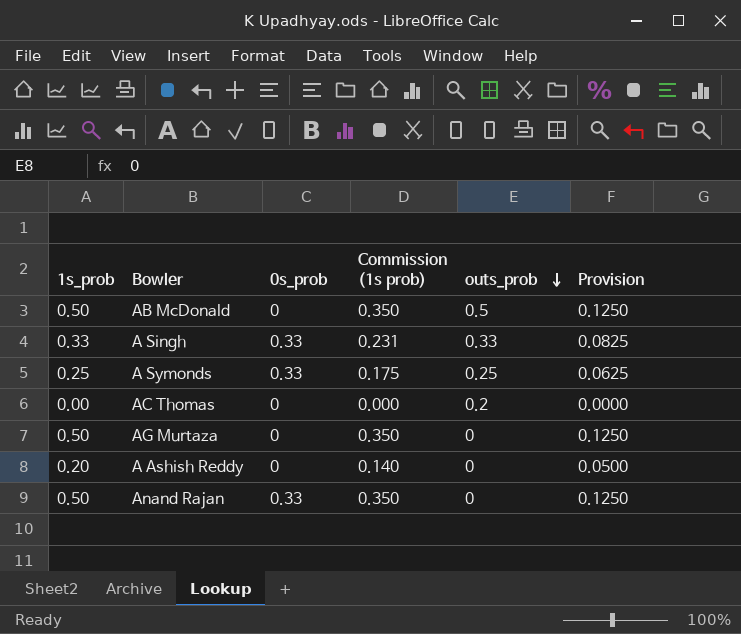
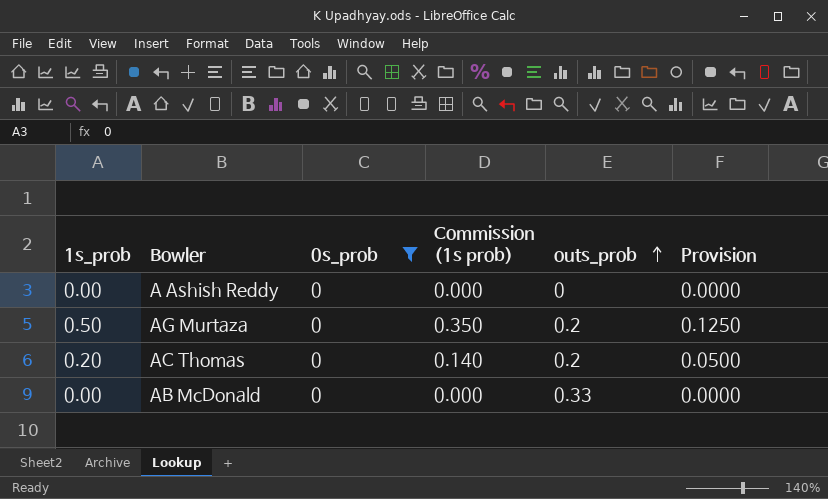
filter: none -> 0s_prob = 0
row order: outs_prob descending -> outs_prob ascending
A Ashish Reddy | 1s_prob: 0.20 -> 0.00
A Ashish Reddy | Commission (1s prob): 0.140 -> 0.000
A Ashish Reddy | Provision: 0.0500 -> 0.0000
AG Murtaza | outs_prob: 0 -> 0.2
AC Thomas | 1s_prob: 0.00 -> 0.20
AC Thomas | Commission (1s prob): 0.000 -> 0.140
AC Thomas | Provision: 0.0000 -> 0.0500
AB McDonald | 1s_prob: 0.50 -> 0.00
AB McDonald | Commission (1s prob): 0.350 -> 0.000
AB McDonald | outs_prob: 0.5 -> 0.33
AB McDonald | Provision: 0.1250 -> 0.0000

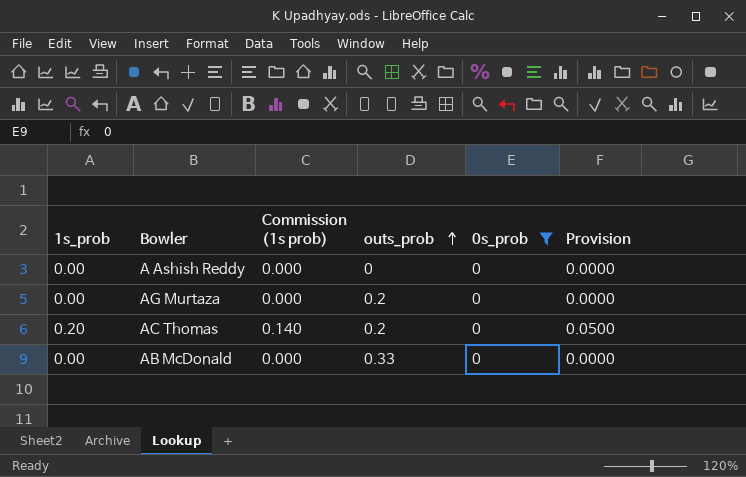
column 0s_prob | position: 3 -> 5
AG Murtaza | 1s_prob: 0.50 -> 0.00
AG Murtaza | Commission (1s prob): 0.350 -> 0.000
AG Murtaza | Provision: 0.1250 -> 0.0000

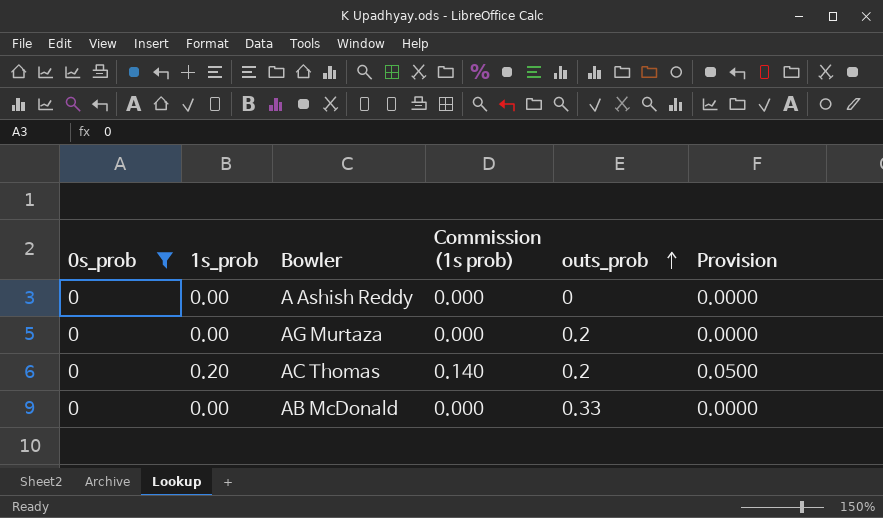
column 0s_prob | position: 5 -> 1

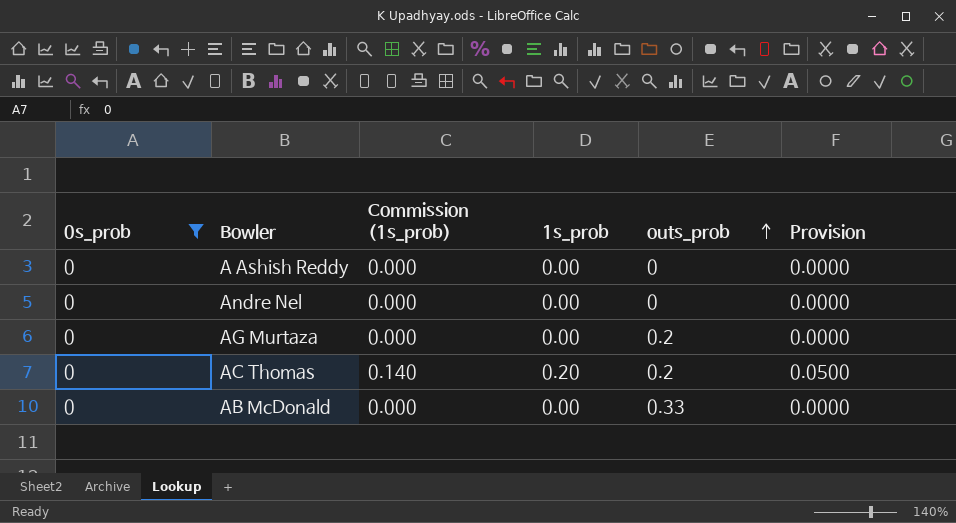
column name: Commission (1s prob) -> Commission (1s_prob)
column 1s_prob | position: 2 -> 4
row Andre Nel: none -> 0 | 0.000 | 0.00 | 0 | 0.0000

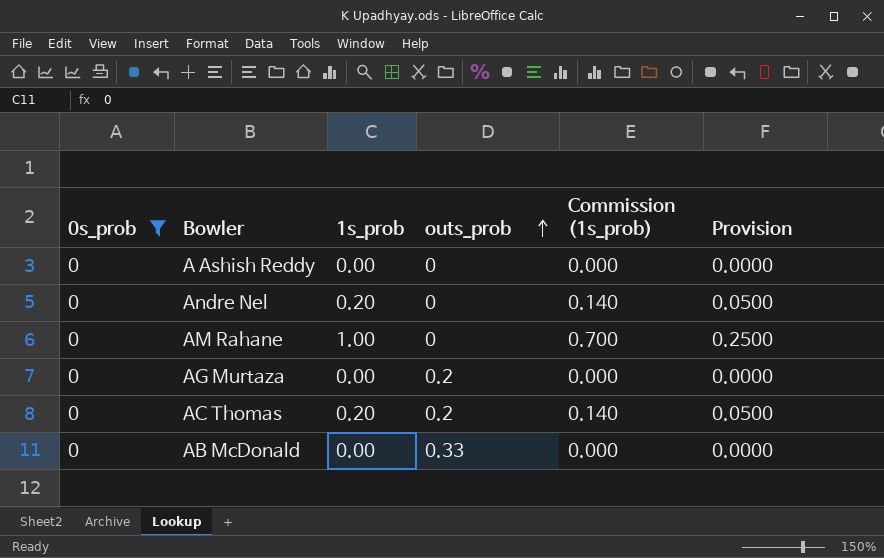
column Commission (1s_prob) | position: 3 -> 5
Andre Nel | 1s_prob: 0.00 -> 0.20
Andre Nel | Commission (1s_prob): 0.000 -> 0.140
Andre Nel | Provision: 0.0000 -> 0.0500
row AM Rahane: none -> 0 | 1.00 | 0 | 0.700 | 0.2500

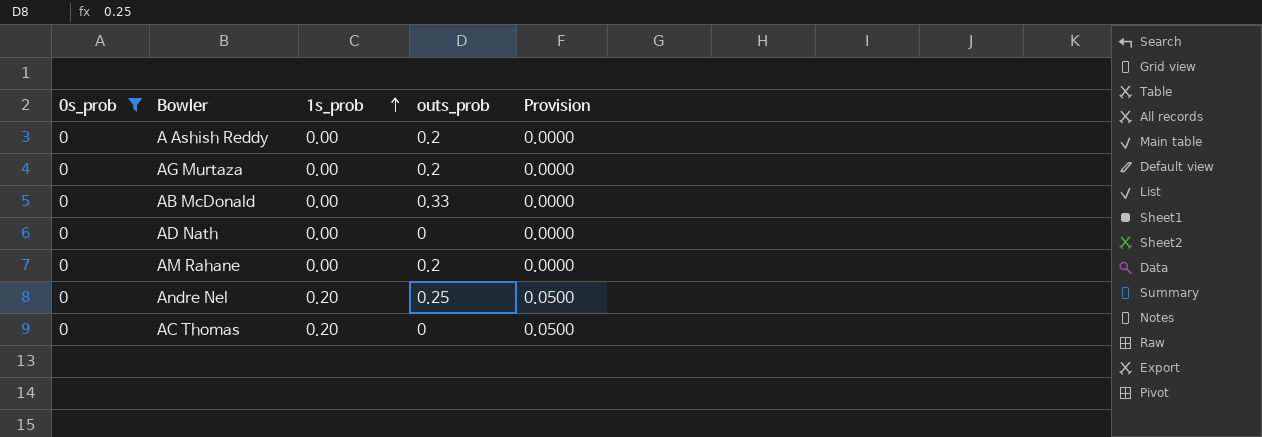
row order: outs_prob ascending -> 1s_prob ascending
column Commission (1s_prob) | formula: [1s_prob] * 0.7 -> none
A Ashish Reddy | outs_prob: 0 -> 0.2
row AD Nath: none -> 0 | 0.00 | 0 | 0.0000
AM Rahane | 1s_prob: 1.00 -> 0.00
AM Rahane | outs_prob: 0 -> 0.2
AM Rahane | Provision: 0.2500 -> 0.0000
Andre Nel | outs_prob: 0 -> 0.25
AC Thomas | outs_prob: 0.2 -> 0

